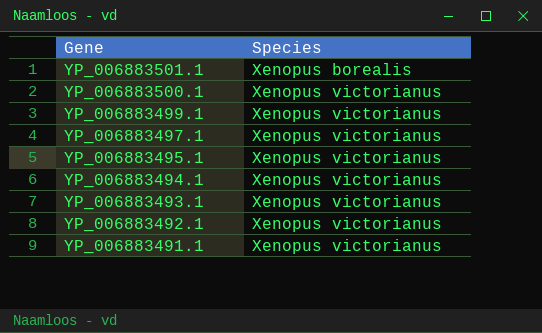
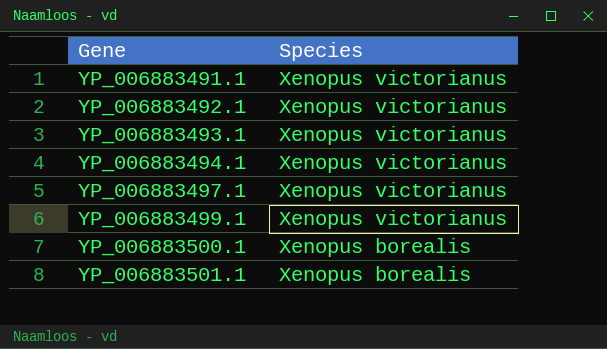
row order: Gene descending -> Gene ascending
row YP_006883495.1: Xenopus victorianus -> none
YP_006883500.1 | Species: Xenopus victorianus -> Xenopus borealis

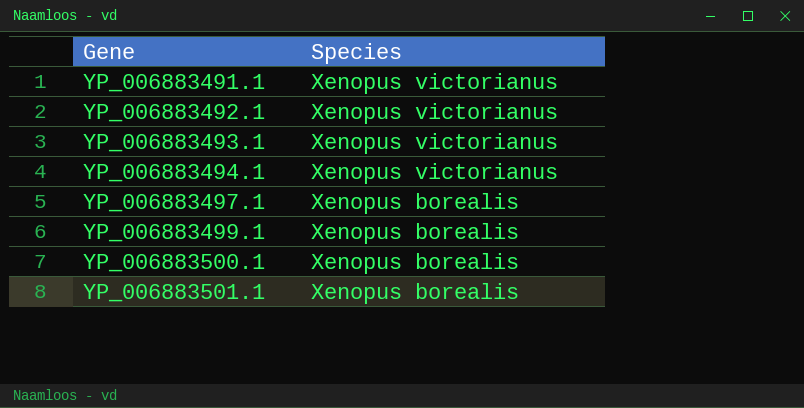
YP_006883497.1 | Species: Xenopus victorianus -> Xenopus borealis
YP_006883499.1 | Species: Xenopus victorianus -> Xenopus borealis

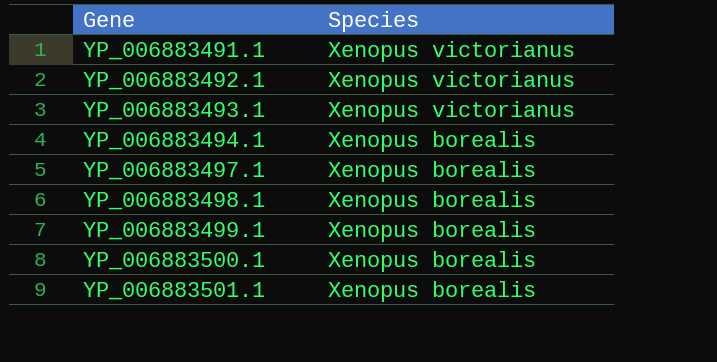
YP_006883494.1 | Species: Xenopus victorianus -> Xenopus borealis
row YP_006883498.1: none -> Xenopus borealis

